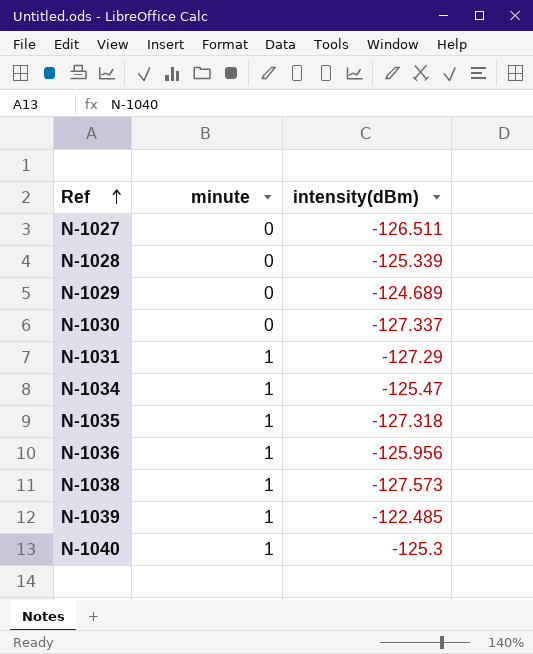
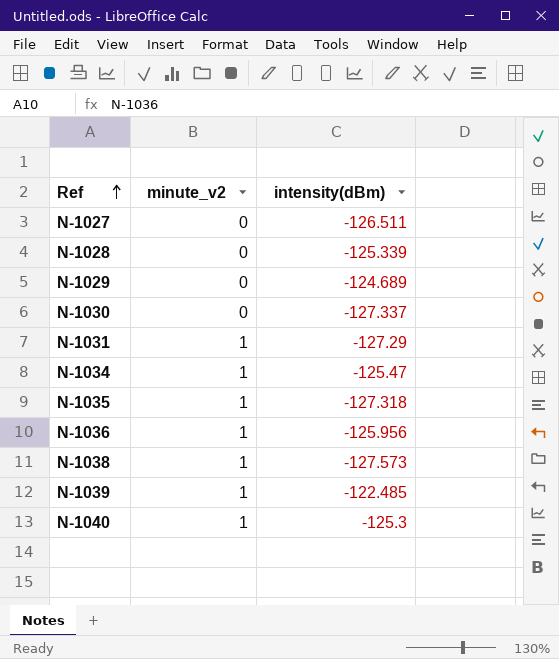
column name: minute -> minute_v2

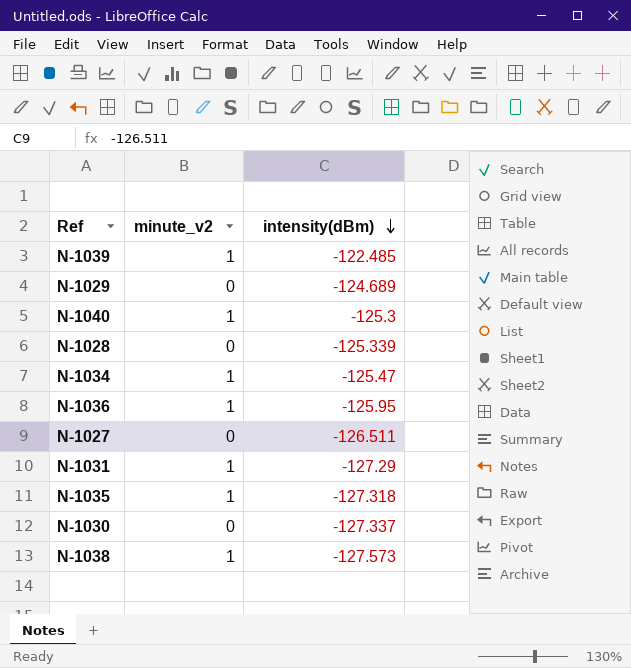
row order: Ref ascending -> intensity(dBm) descending
N-1036 | intensity(dBm): -125.956 -> -125.95

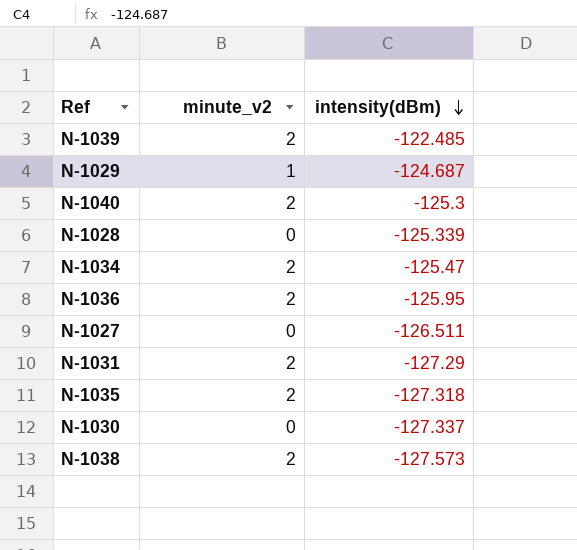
N-1039 | minute_v2: 1 -> 2
N-1029 | minute_v2: 0 -> 1
N-1029 | intensity(dBm): -124.689 -> -124.687
N-1040 | minute_v2: 1 -> 2
N-1034 | minute_v2: 1 -> 2
N-1036 | minute_v2: 1 -> 2
N-1031 | minute_v2: 1 -> 2
N-1035 | minute_v2: 1 -> 2
N-1038 | minute_v2: 1 -> 2

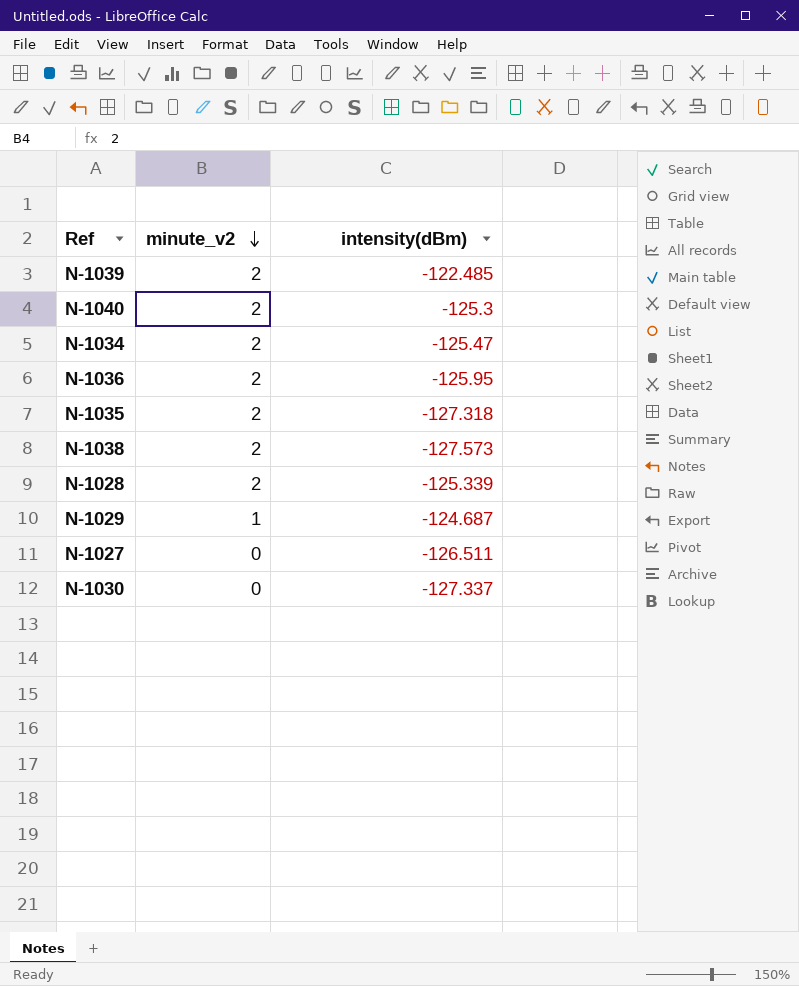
row order: intensity(dBm) descending -> minute_v2 descending
row N-1031: 2 | -127.29 -> none
N-1028 | minute_v2: 0 -> 2

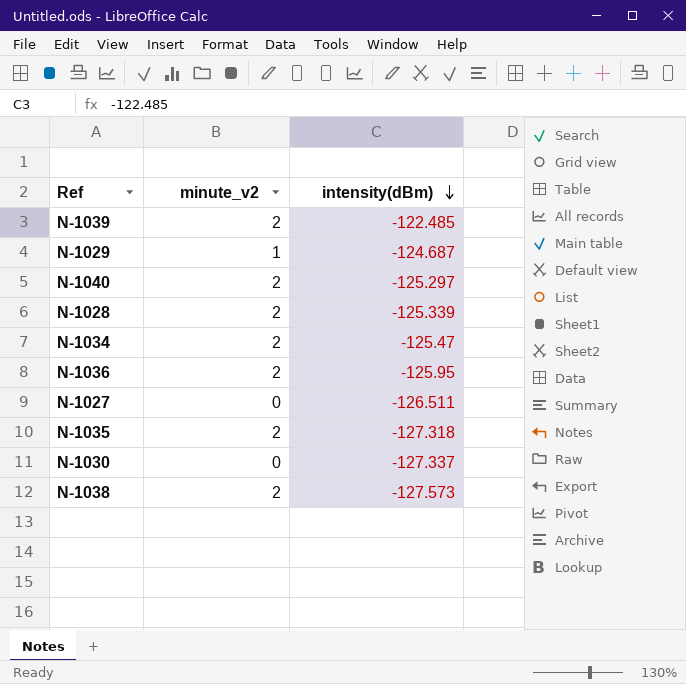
row order: minute_v2 descending -> intensity(dBm) descending
N-1040 | intensity(dBm): -125.3 -> -125.297

